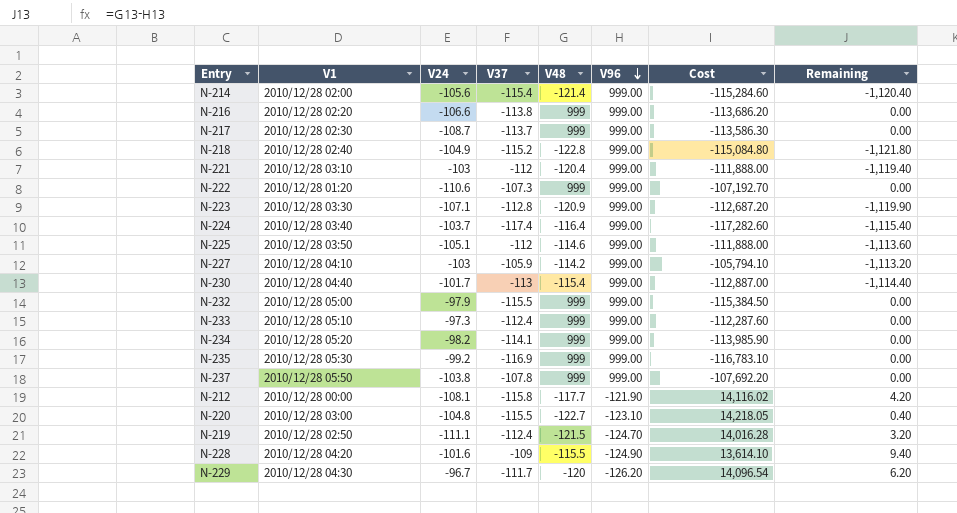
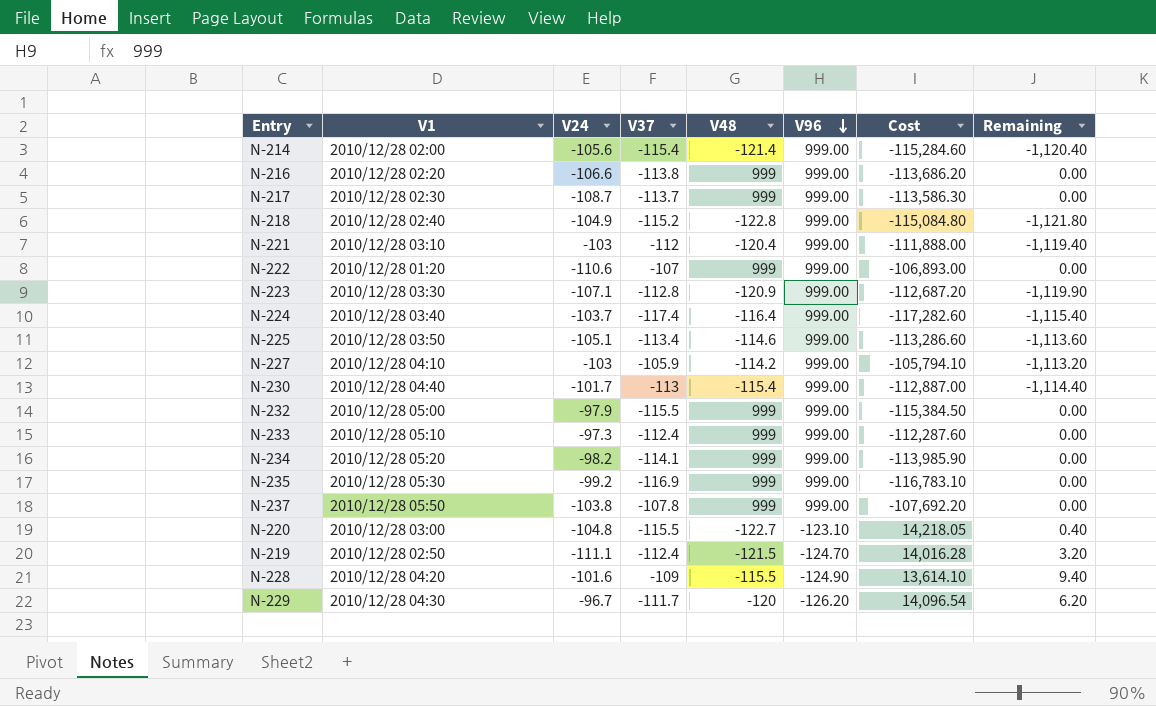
row N-212: 2010/12/28 00:00 | -108.1 | -115.8 | -117.7 | -121.90 | 14,116.02 | 4.20 -> none
N-222 | V37: -107.3 -> -107
N-222 | Cost: -107,192.70 -> -106,893.00
N-225 | V37: -112 -> -113.4
N-225 | Cost: -111,888.00 -> -113,286.60

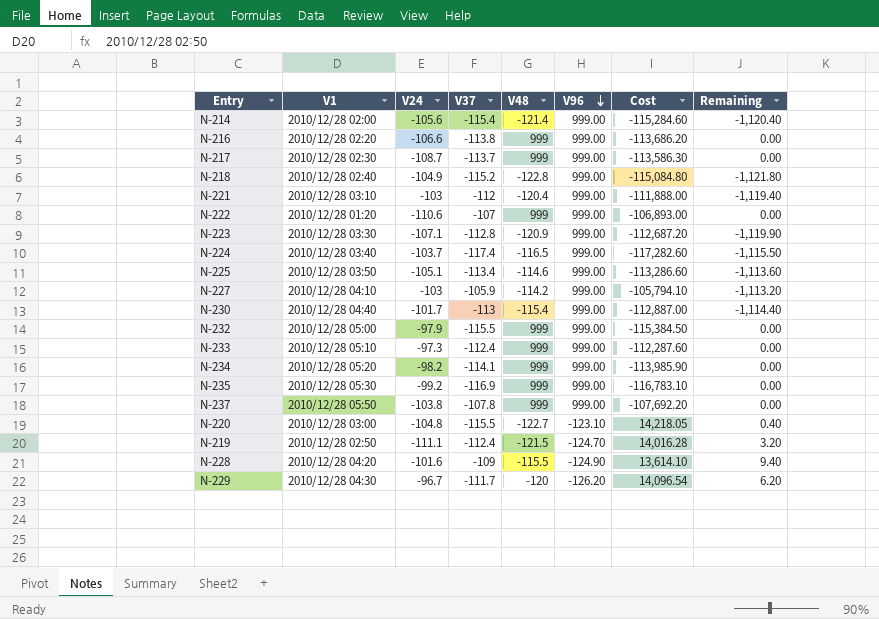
N-224 | V48: -116.4 -> -116.5
N-224 | Remaining: -1,115.40 -> -1,115.50

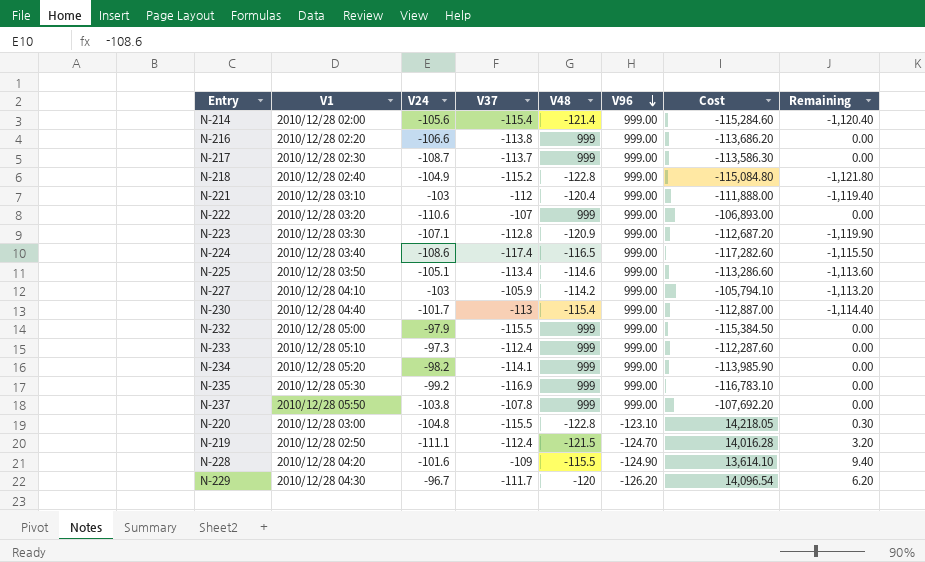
N-222 | V1: 2010/12/28 01:20 -> 2010/12/28 03:20
N-224 | V24: -103.7 -> -108.6
N-220 | V48: -122.7 -> -122.8
N-220 | Remaining: 0.40 -> 0.30

